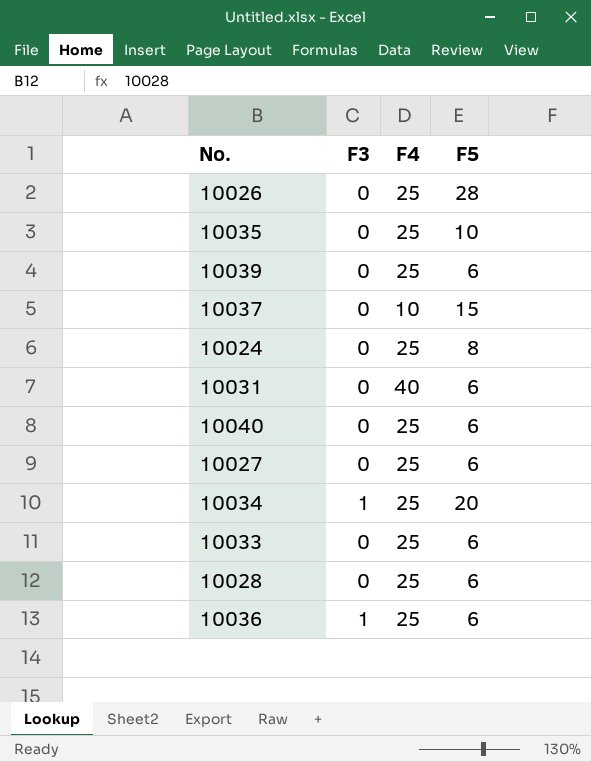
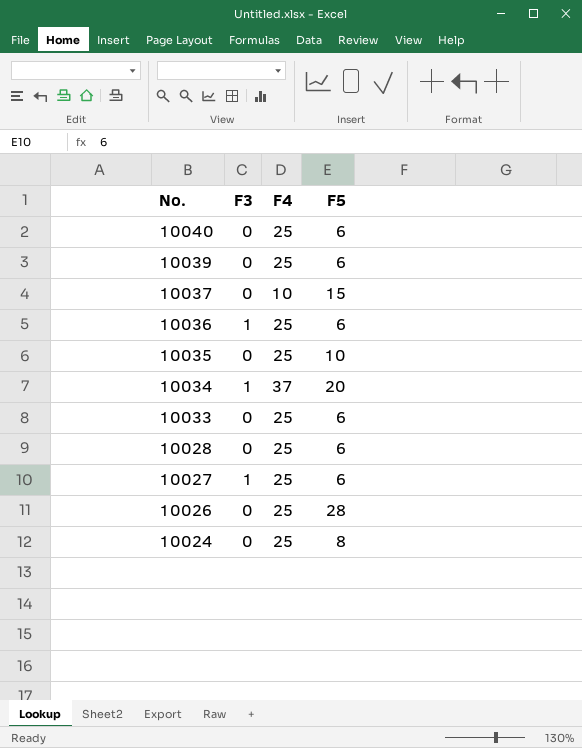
row order: none -> No. descending
row 10031: 0 | 40 | 6 -> none
10034 | F4: 25 -> 37
10027 | F3: 0 -> 1

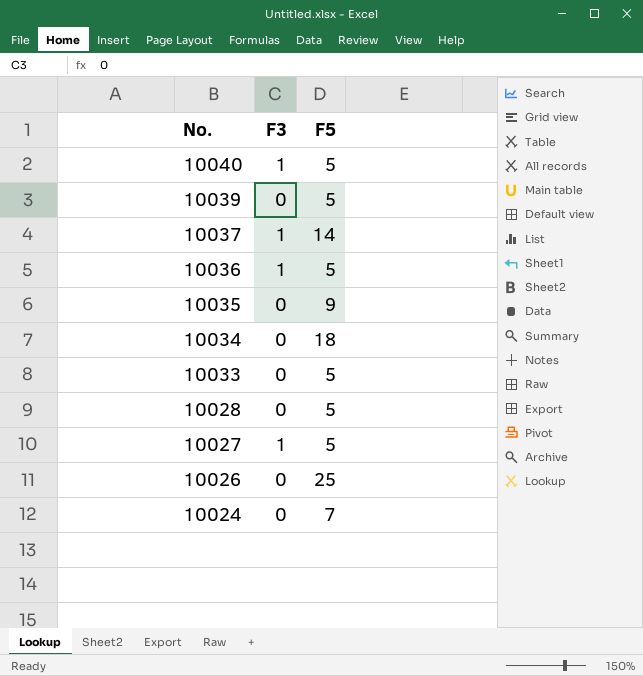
column F4 | position: 3 -> none
10040 | F3: 0 -> 1
10040 | F5: 6 -> 5
10039 | F5: 6 -> 5
10037 | F3: 0 -> 1
10037 | F5: 15 -> 14
10036 | F5: 6 -> 5
10035 | F5: 10 -> 9
10034 | F3: 1 -> 0
10034 | F5: 20 -> 18
10033 | F5: 6 -> 5
10028 | F5: 6 -> 5
10027 | F5: 6 -> 5
10026 | F5: 28 -> 25
10024 | F5: 8 -> 7

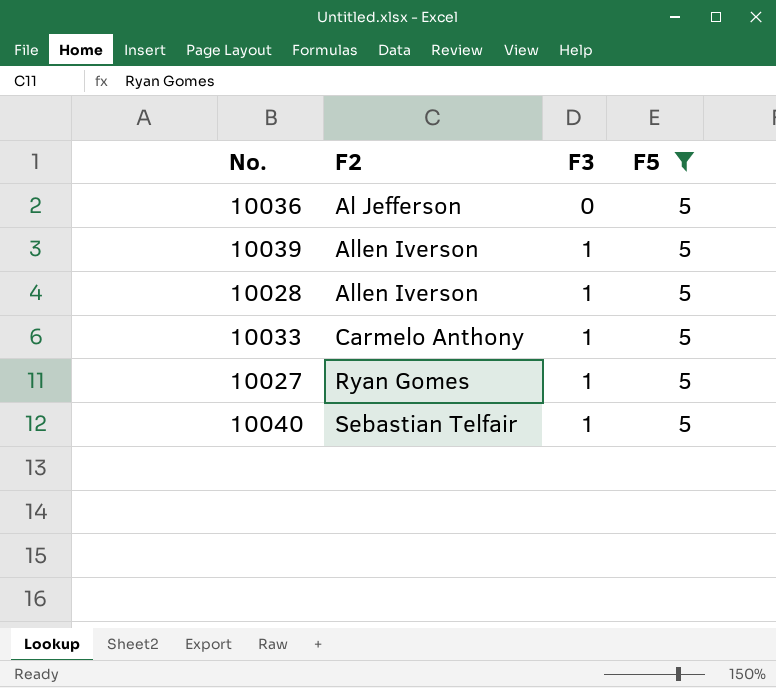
filter: none -> F5 = 5
row order: No. descending -> F2 ascending
column F2 | position: none -> 2
10036 | F3: 1 -> 0
10039 | F3: 0 -> 1
10028 | F3: 0 -> 1
10033 | F3: 0 -> 1

